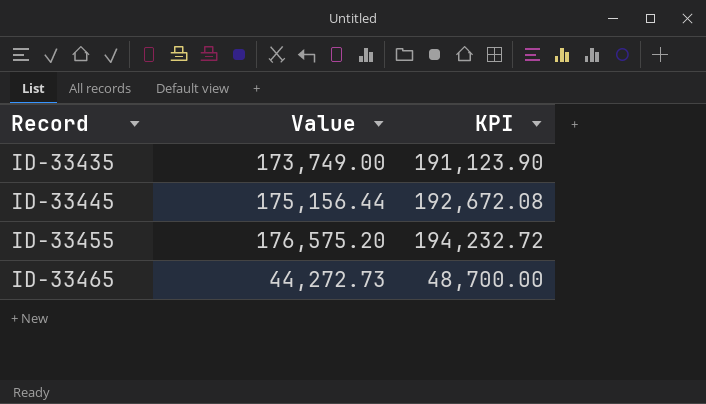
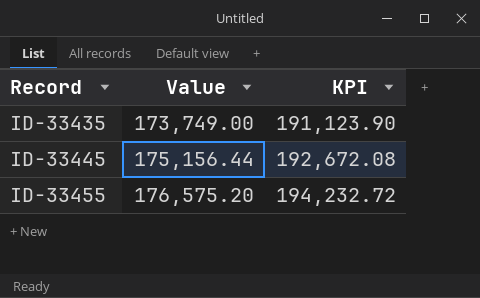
row ID-33465: 44,272.73 | 48,700.00 -> none

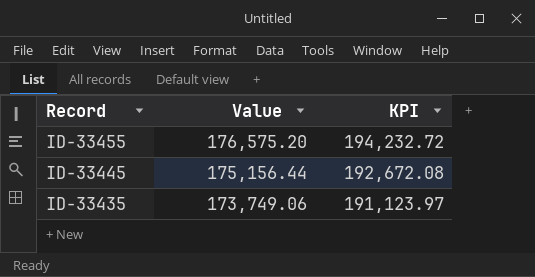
row order: Record ascending -> Record descending
ID-33435 | Value: 173,749.00 -> 173,749.06
ID-33435 | KPI: 191,123.90 -> 191,123.97

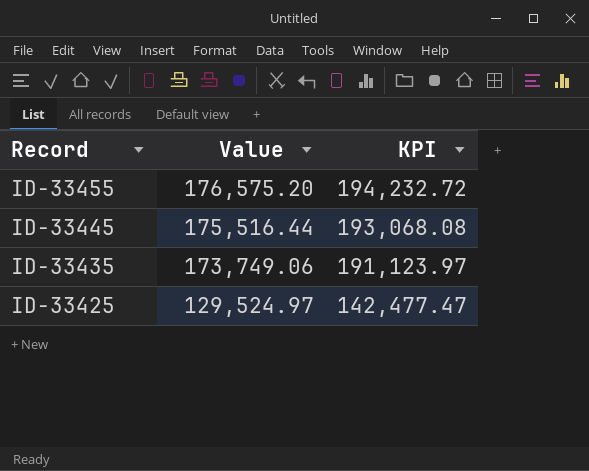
ID-33445 | Value: 175,156.44 -> 175,516.44
ID-33445 | KPI: 192,672.08 -> 193,068.08
row ID-33425: none -> 129,524.97 | 142,477.47

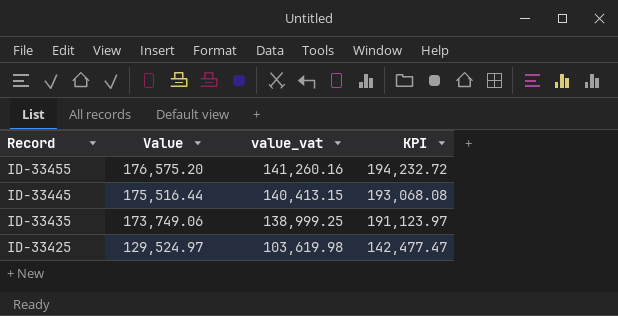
column value_vat | formula: none -> [Value] * 0.8

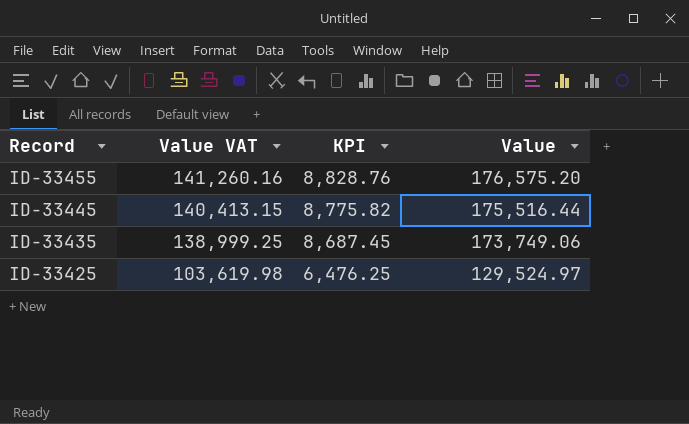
column name: value_vat -> Value VAT
column KPI | formula: [Value] * 1.1 -> [Value] * 0.05
column Value | position: 2 -> 4

